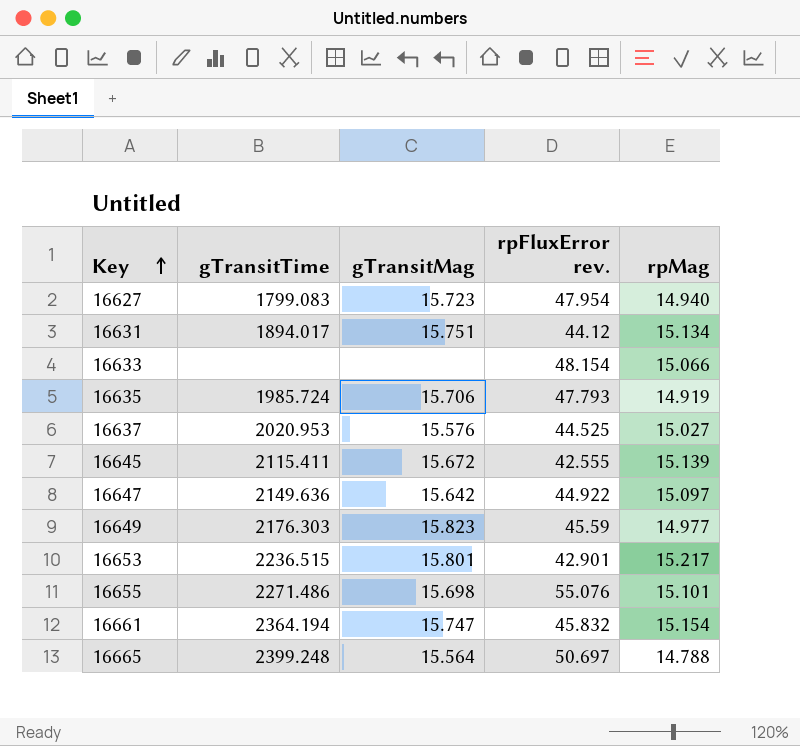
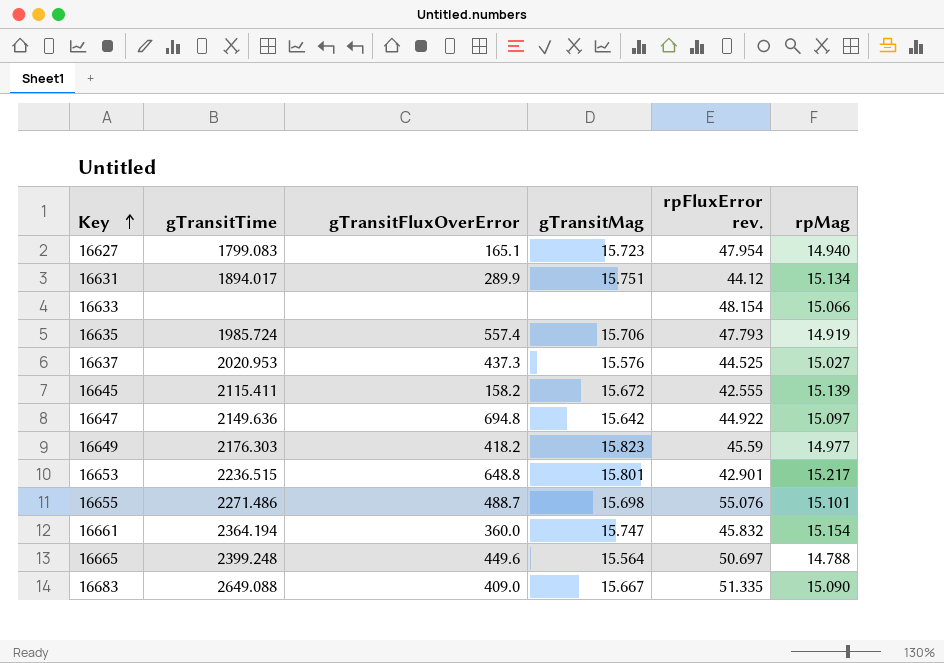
column gTransitFluxOverError | position: none -> 3
row 16683: none -> 2649.088 | 409.0 | 15.667 | 51.335 | 15.090

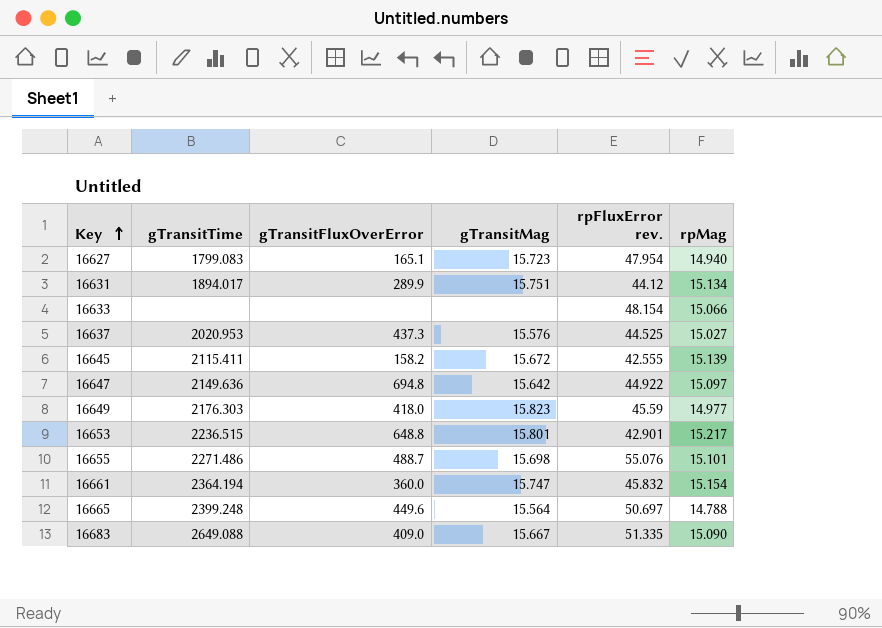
row 16635: 1985.724 | 557.4 | 15.706 | 47.793 | 14.919 -> none
16649 | gTransitFluxOverError: 418.2 -> 418.0

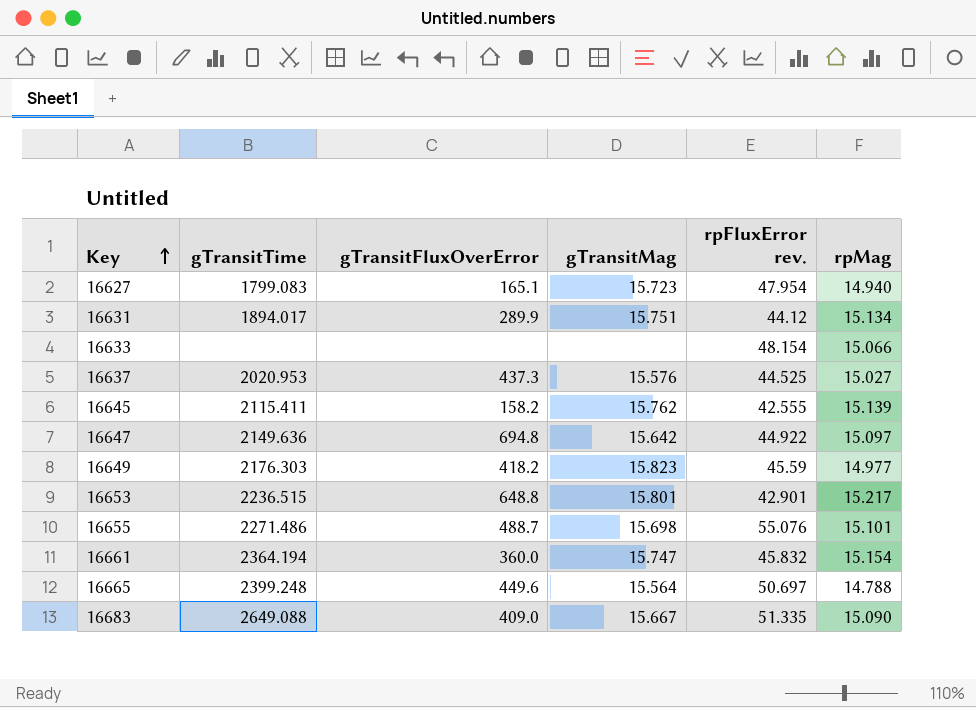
16645 | gTransitMag: 15.672 -> 15.762
16649 | gTransitFluxOverError: 418.0 -> 418.2

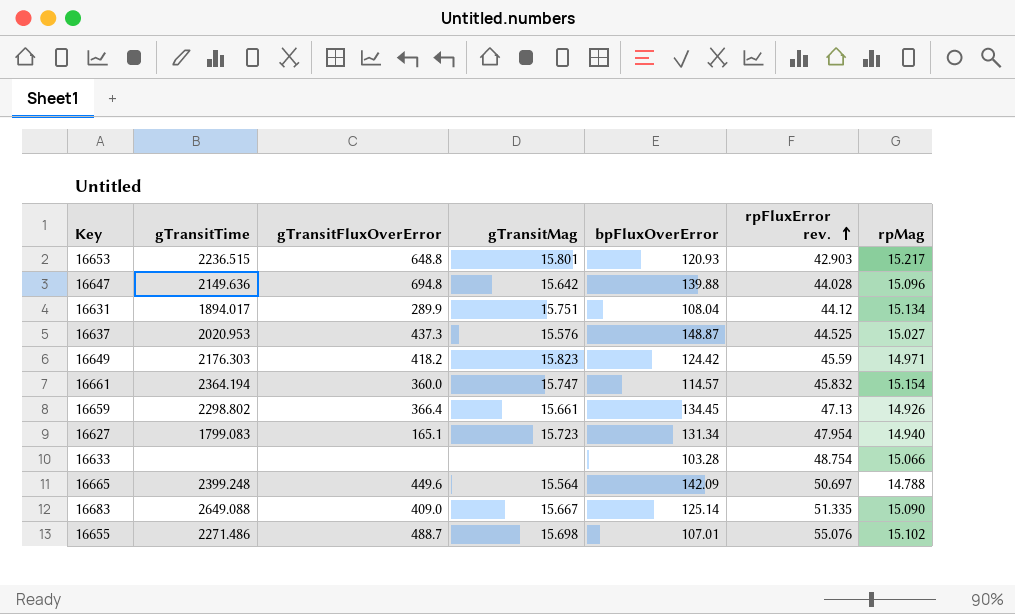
row order: Key ascending -> rpFluxError rev. ascending
column bpFluxOverError | position: none -> 5
row 16645: 2115.411 | 158.2 | 15.762 | 42.555 | 15.139 -> none
16653 | rpFluxError rev.: 42.901 -> 42.903
16647 | rpFluxError rev.: 44.922 -> 44.028
16647 | rpMag: 15.097 -> 15.096
16649 | rpMag: 14.977 -> 14.971
row 16659: none -> 2298.802 | 366.4 | 15.661 | 134.45 | 47.13 | 14.926
16633 | rpFluxError rev.: 48.154 -> 48.754
16655 | rpMag: 15.101 -> 15.102

